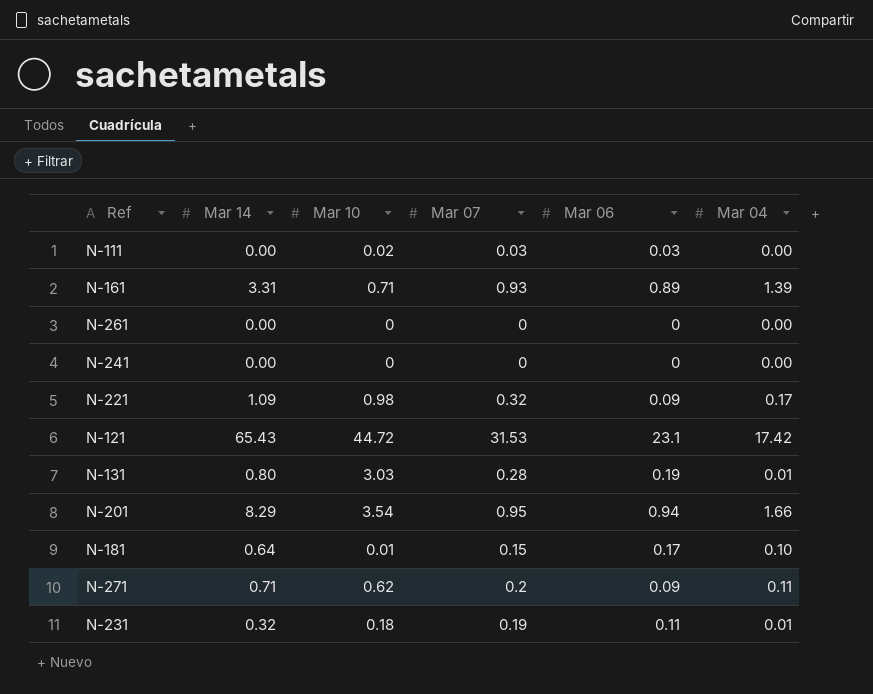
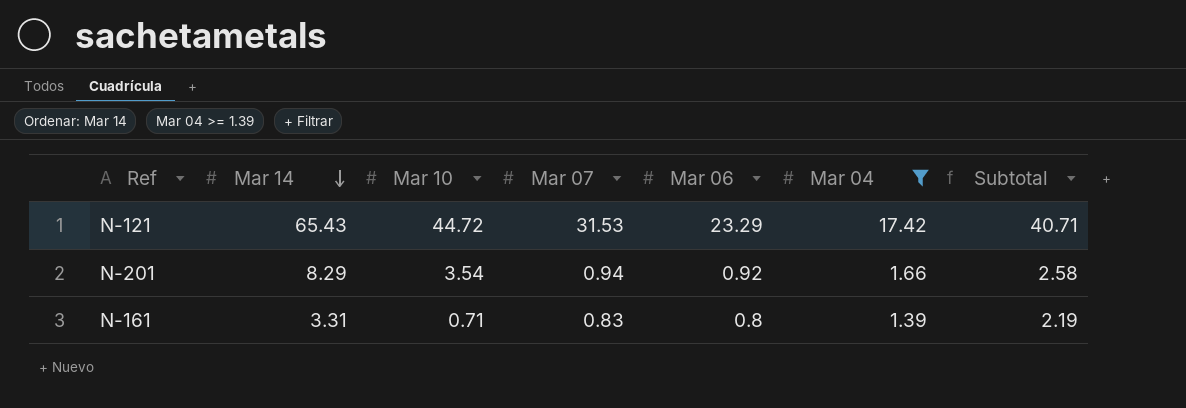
filter: none -> Mar 04 >= 1.39
row order: none -> Mar 14 descending
column Subtotal | formula: none -> [Mar 06] + [Mar 04]
N-121 | Mar 06: 23.1 -> 23.29
N-201 | Mar 07: 0.95 -> 0.94
N-201 | Mar 06: 0.94 -> 0.92
N-161 | Mar 07: 0.93 -> 0.83
N-161 | Mar 06: 0.89 -> 0.8

